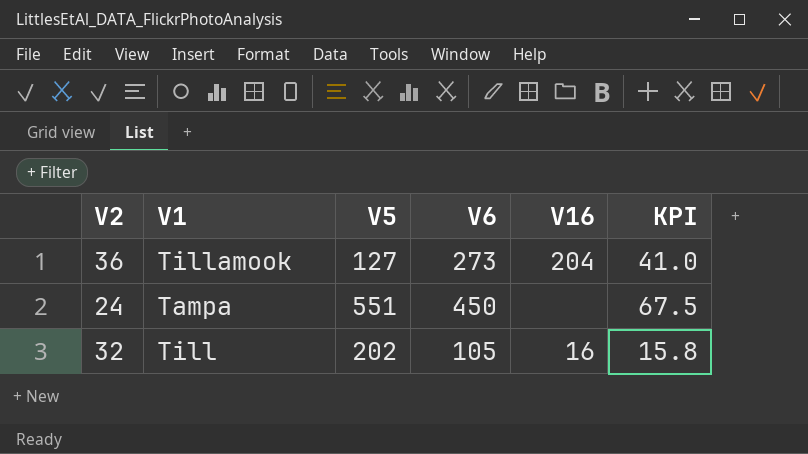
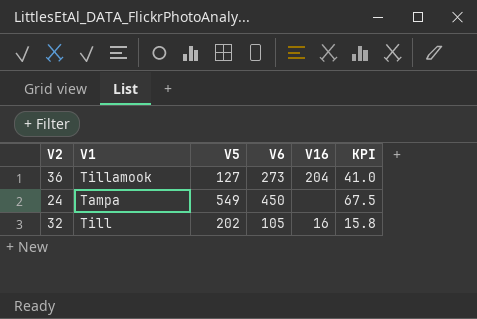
24 | V5: 551 -> 549

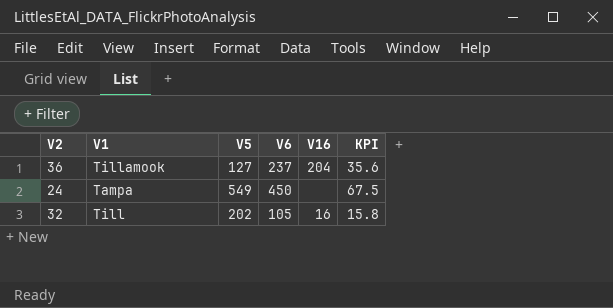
36 | V6: 273 -> 237
36 | KPI: 41.0 -> 35.6

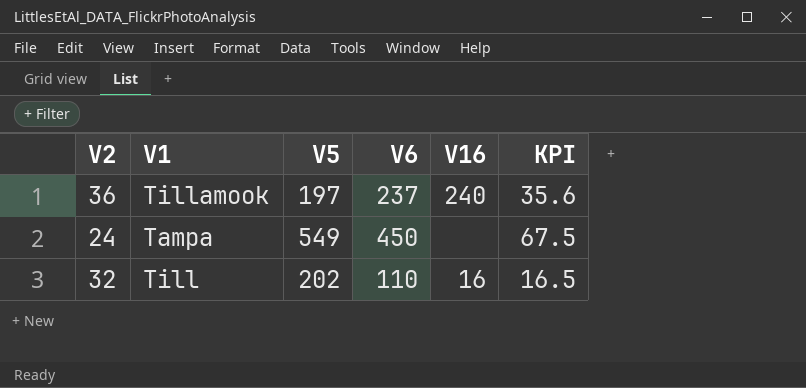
36 | V5: 127 -> 197
36 | V16: 204 -> 240
32 | V6: 105 -> 110
32 | KPI: 15.8 -> 16.5

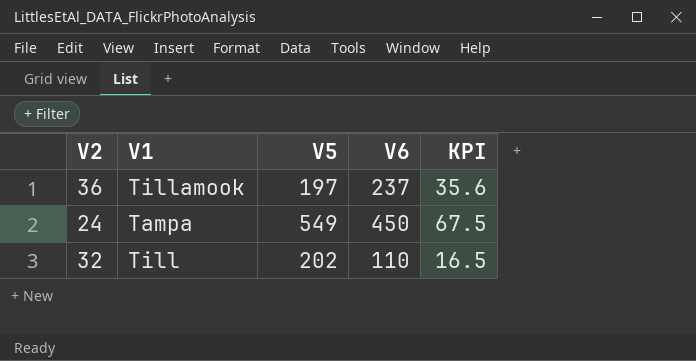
column V16 | position: 5 -> none

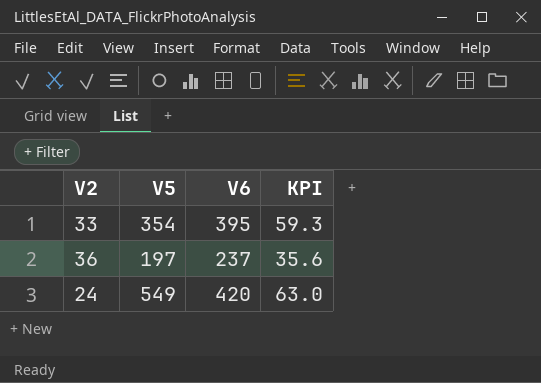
column V1 | position: 2 -> none
row 32: Till | 202 | 110 | 16.5 -> none
row 33: none -> 354 | 395 | 59.3
24 | V6: 450 -> 420
24 | KPI: 67.5 -> 63.0

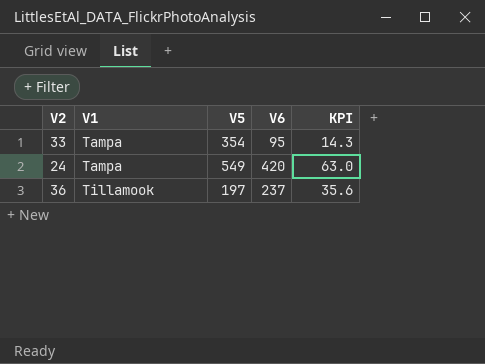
row order: none -> V1 ascending
column V1 | position: none -> 2
33 | V6: 395 -> 95
33 | KPI: 59.3 -> 14.3

